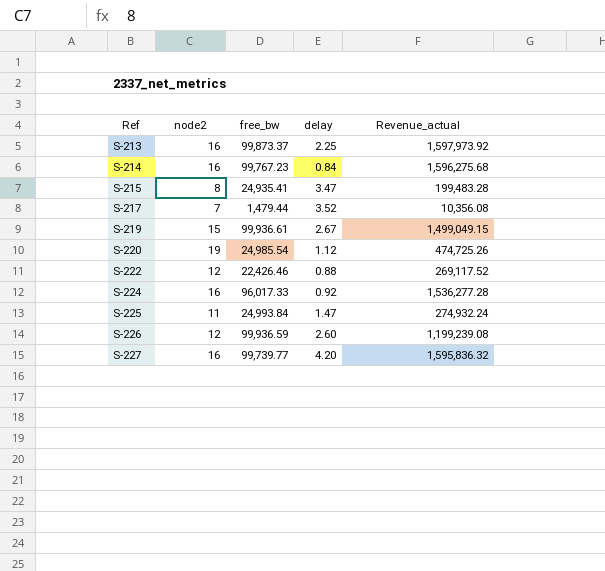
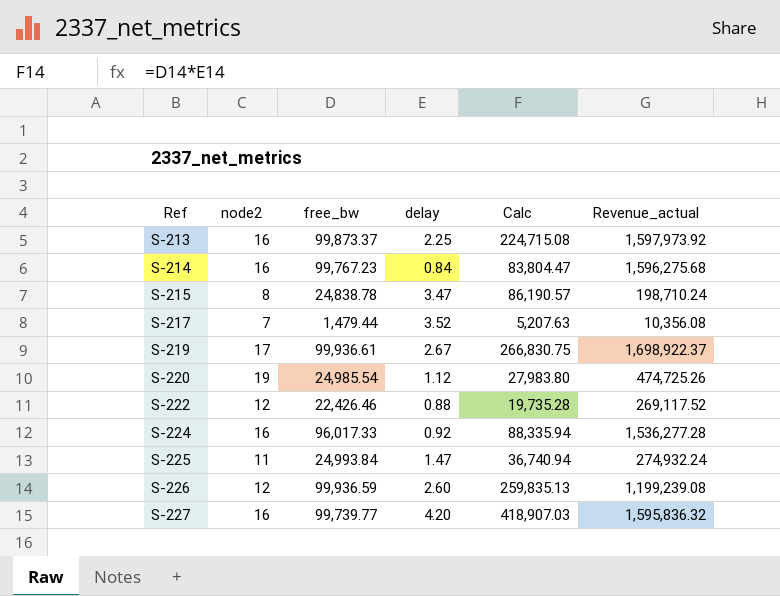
column Calc | formula: none -> [free_bw] * [delay]
S-215 | free_bw: 24,935.41 -> 24,838.78
S-215 | Revenue_actual: 199,483.28 -> 198,710.24
S-219 | node2: 15 -> 17
S-219 | Revenue_actual: 1,499,049.15 -> 1,698,922.37

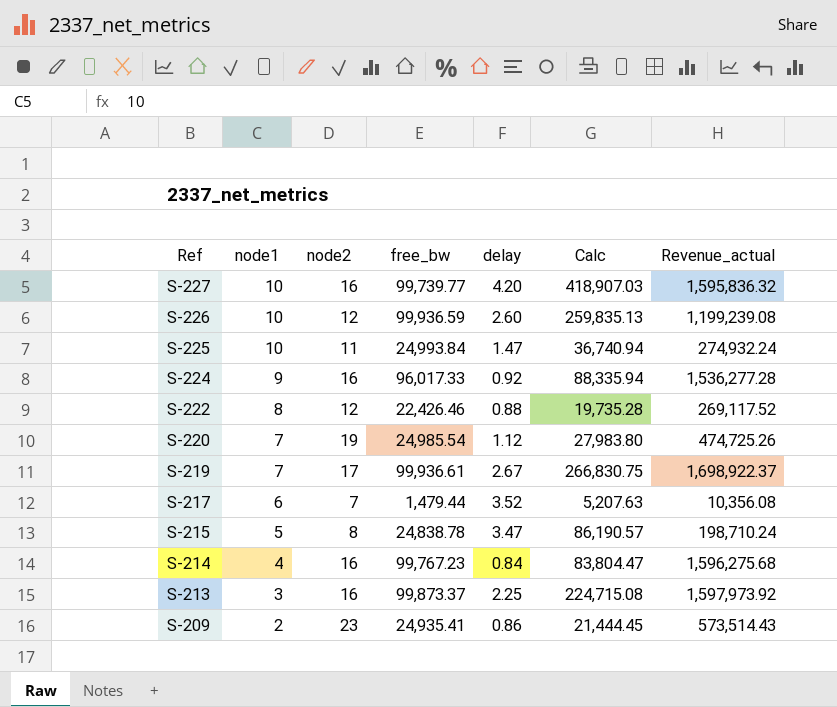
row order: Ref ascending -> Ref descending
column node1 | position: none -> 2
row S-209: none -> 2 | 23 | 24,935.41 | 0.86 | 21,444.45 | 573,514.43

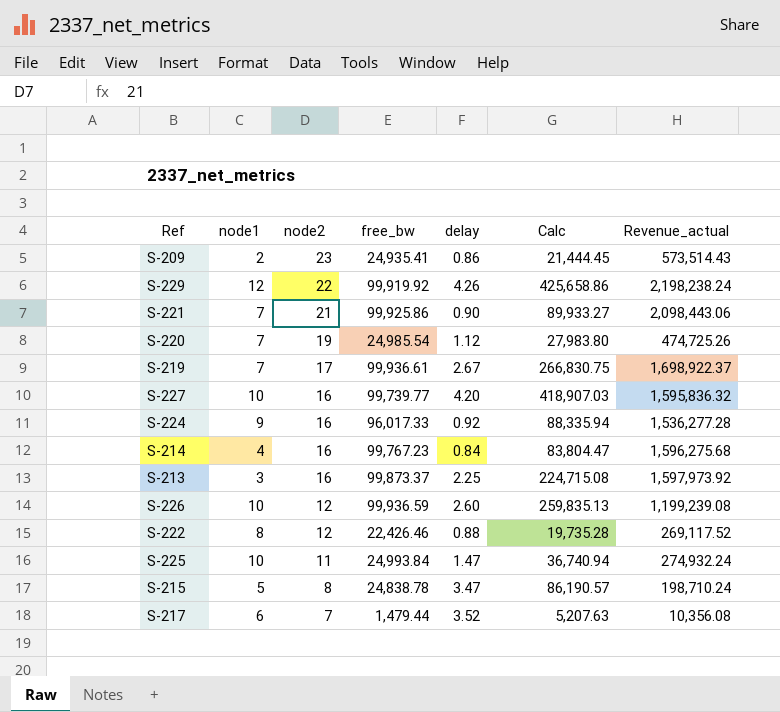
row order: Ref descending -> node2 descending
row S-229: none -> 12 | 22 | 99,919.92 | 4.26 | 425,658.86 | 2,198,238.24
row S-221: none -> 7 | 21 | 99,925.86 | 0.90 | 89,933.27 | 2,098,443.06

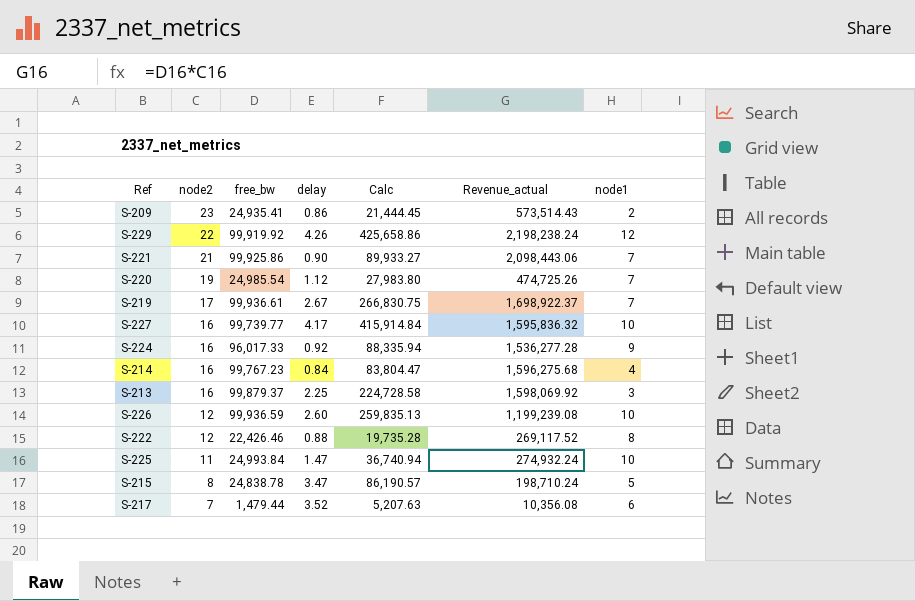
column node1 | position: 2 -> 7
S-227 | delay: 4.20 -> 4.17
S-227 | Calc: 418,907.03 -> 415,914.84
S-213 | free_bw: 99,873.37 -> 99,879.37
S-213 | Calc: 224,715.08 -> 224,728.58
S-213 | Revenue_actual: 1,597,973.92 -> 1,598,069.92

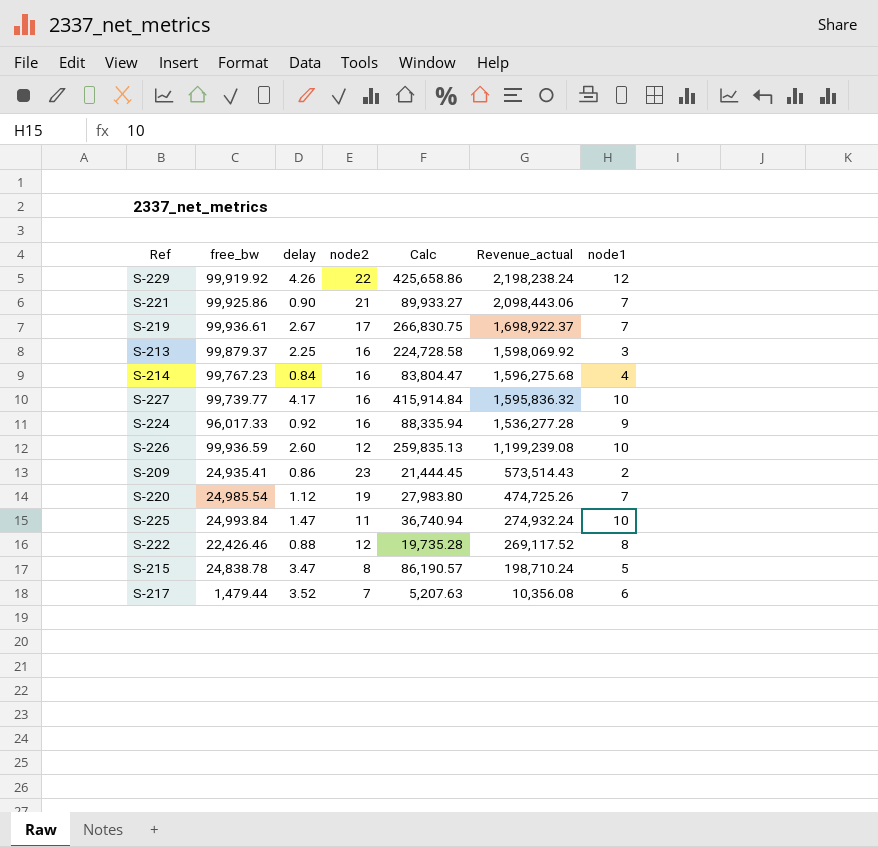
row order: node2 descending -> Revenue_actual descending
column node2 | position: 2 -> 4

